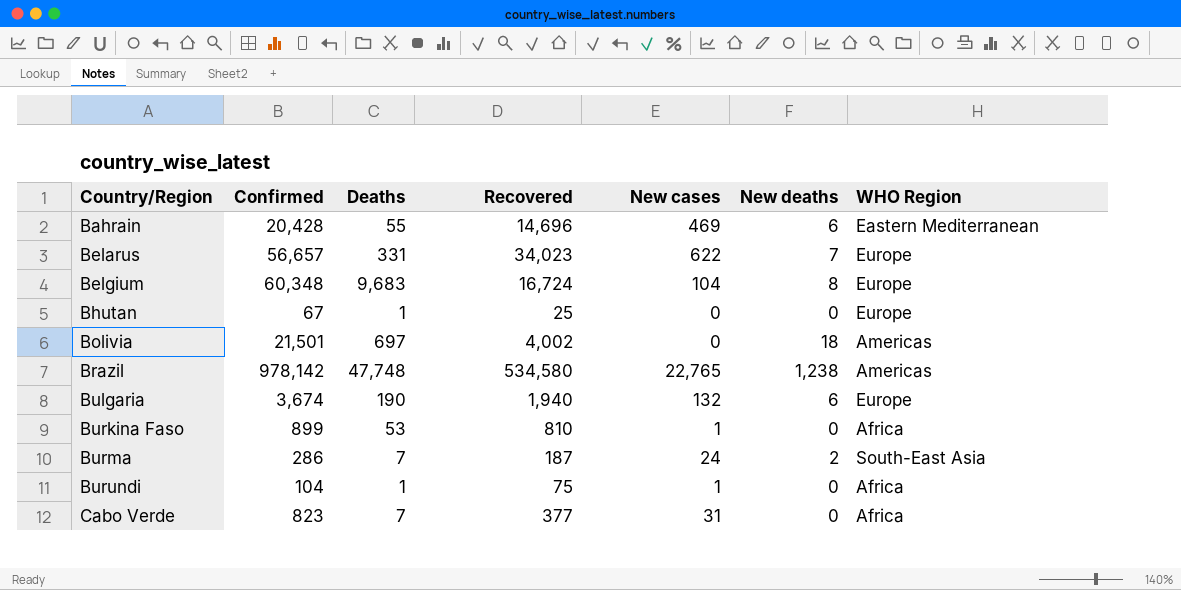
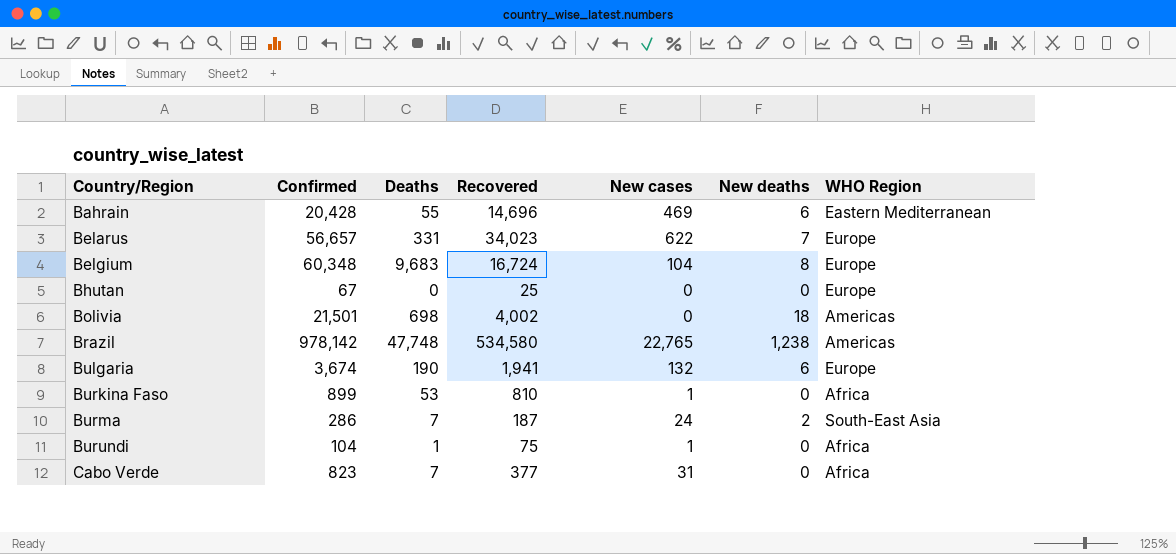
Bhutan | Deaths: 1 -> 0
Bolivia | Deaths: 697 -> 698
Bulgaria | Recovered: 1,940 -> 1,941

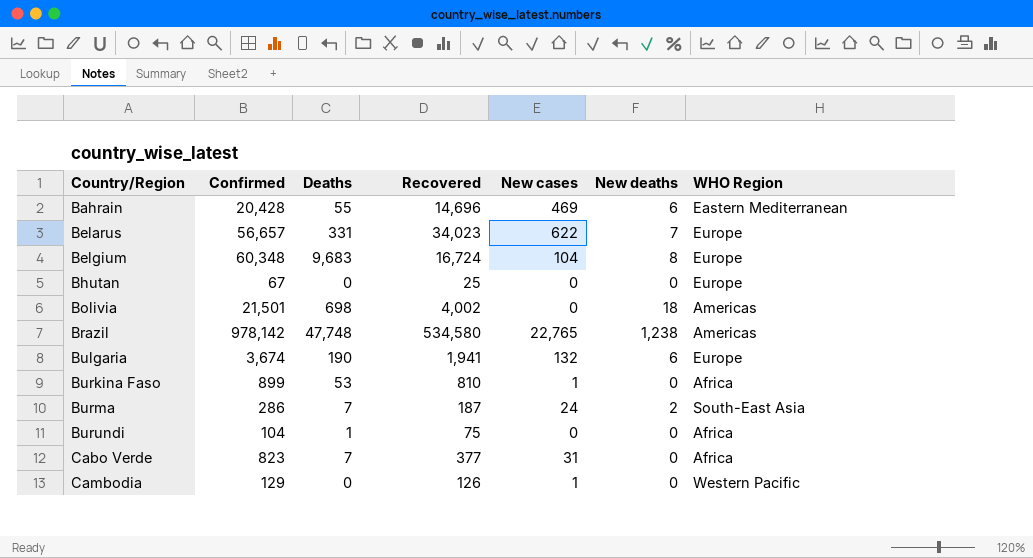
Burundi | New cases: 1 -> 0
row Cambodia: none -> 129 | 0 | 126 | 1 | 0 | Western Pacific

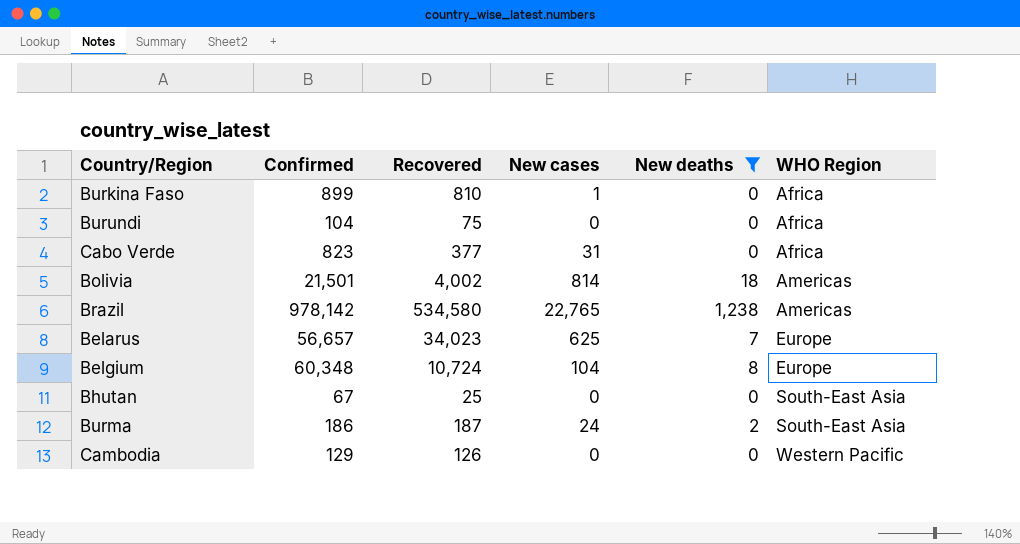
filter: none -> New deaths != 6
row order: Country/Region ascending -> WHO Region ascending
column Deaths | position: 3 -> none
Bolivia | New cases: 0 -> 814
Belarus | New cases: 622 -> 625
Belgium | Recovered: 16,724 -> 10,724
Bhutan | WHO Region: Europe -> South-East Asia
Burma | Confirmed: 286 -> 186
Cambodia | New cases: 1 -> 0

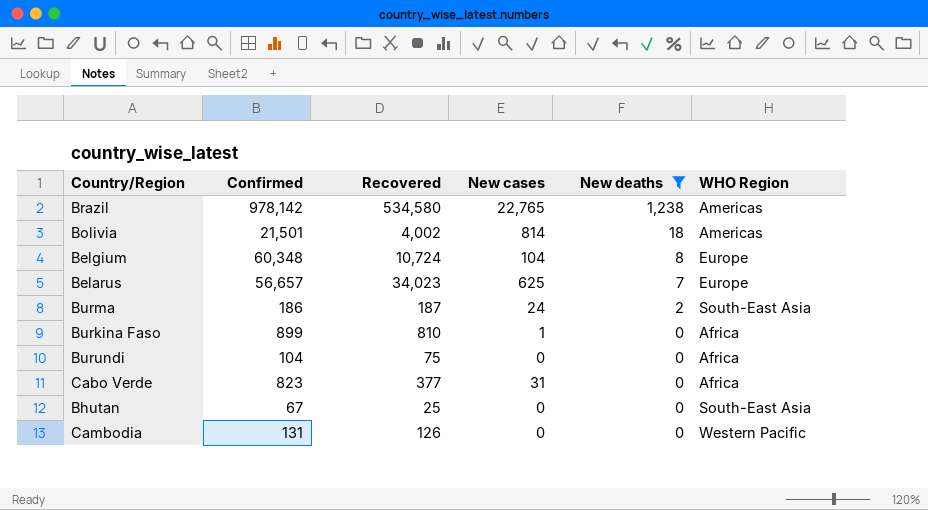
row order: WHO Region ascending -> New deaths descending
Cambodia | Confirmed: 129 -> 131

